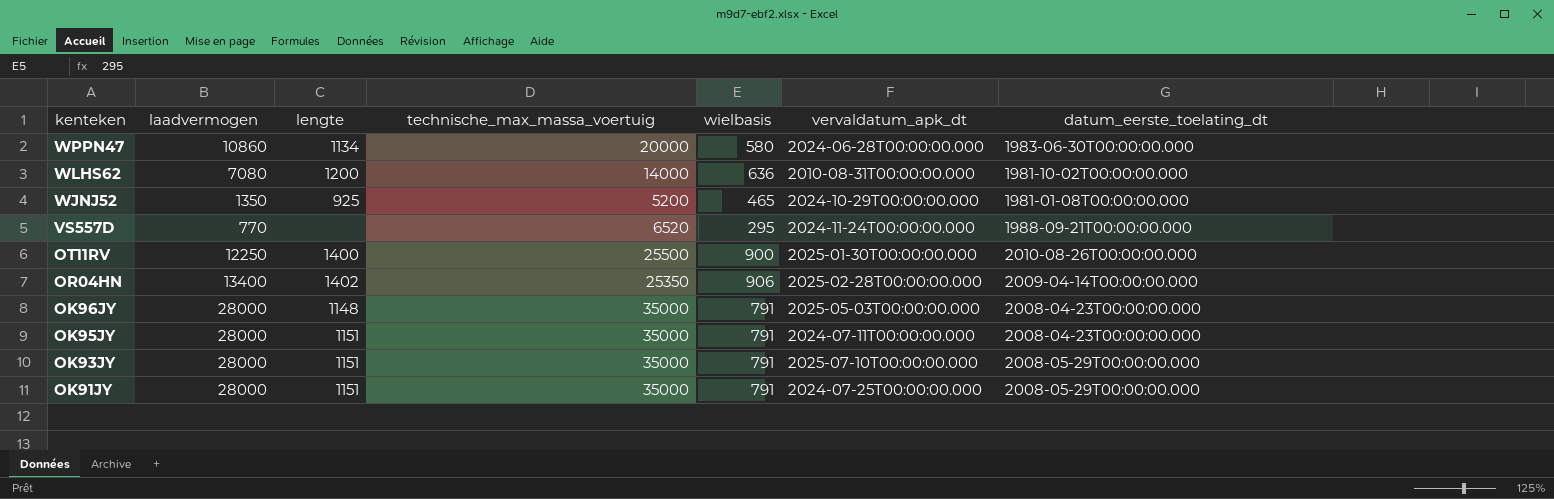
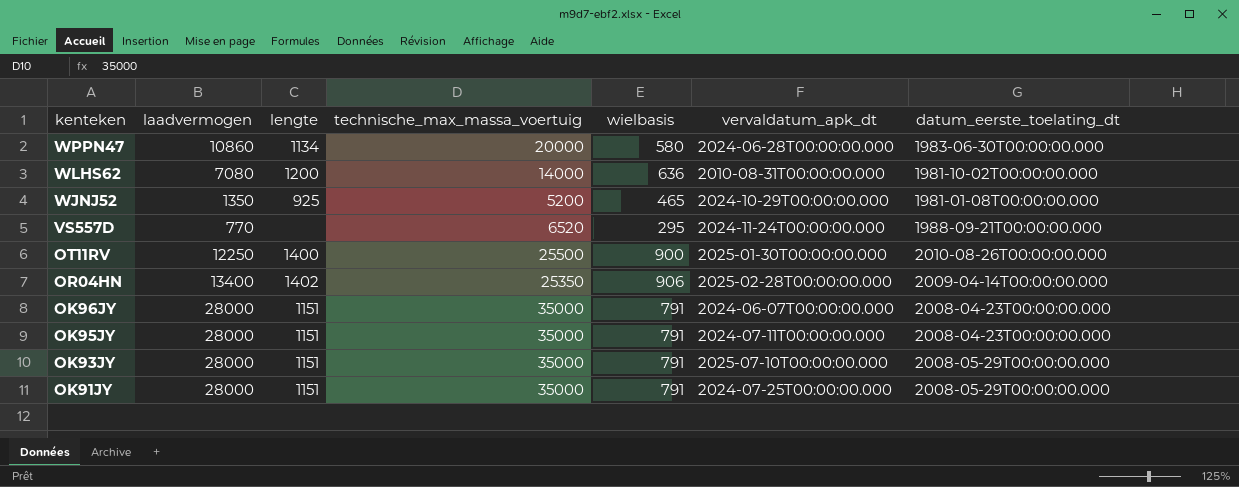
OK96JY | lengte: 1148 -> 1151
OK96JY | vervaldatum_apk_dt: 2025-05-03T00:00:00.000 -> 2024-06-07T00:00:00.000

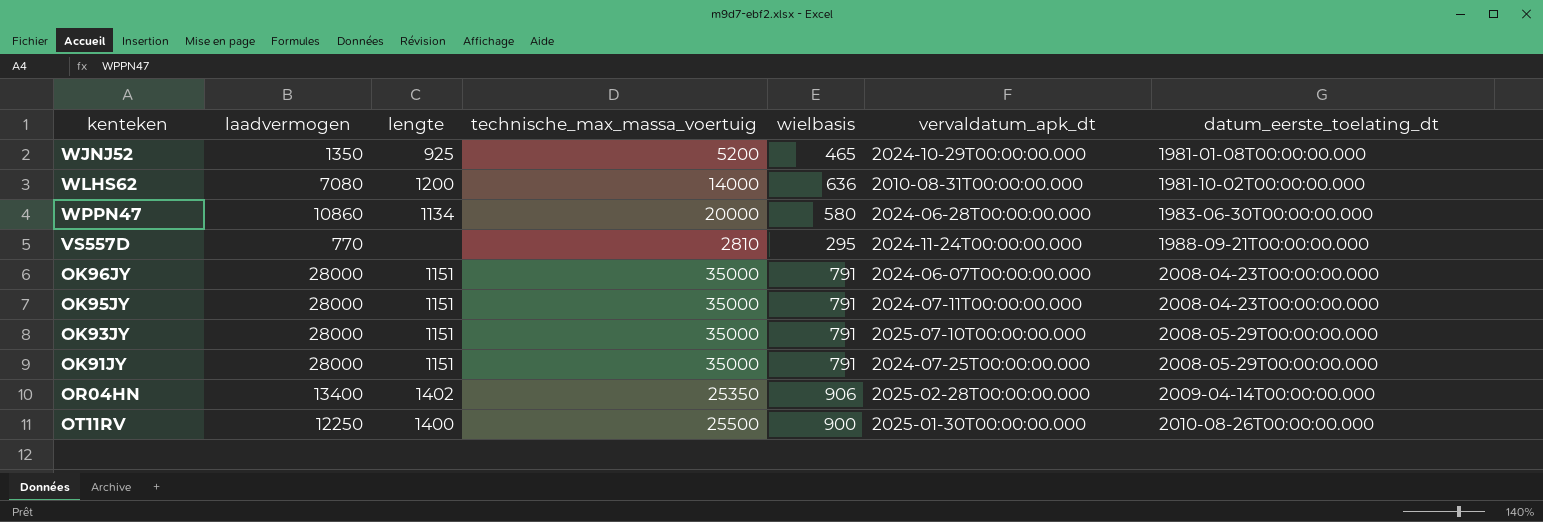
row order: kenteken descending -> datum_eerste_toelating_dt ascending
VS557D | technische_max_massa_voertuig: 6520 -> 2810

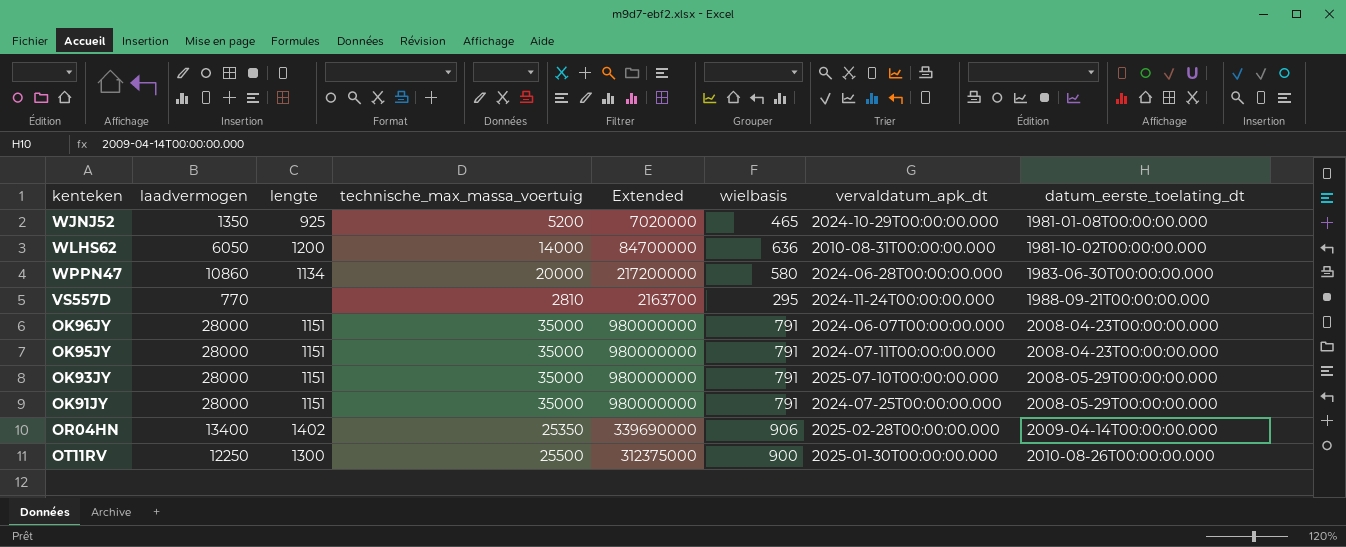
column Extended | formula: none -> [laadvermogen] * [technische_max_massa_voertuig]
WLHS62 | laadvermogen: 7080 -> 6050
OT11RV | lengte: 1400 -> 1300

